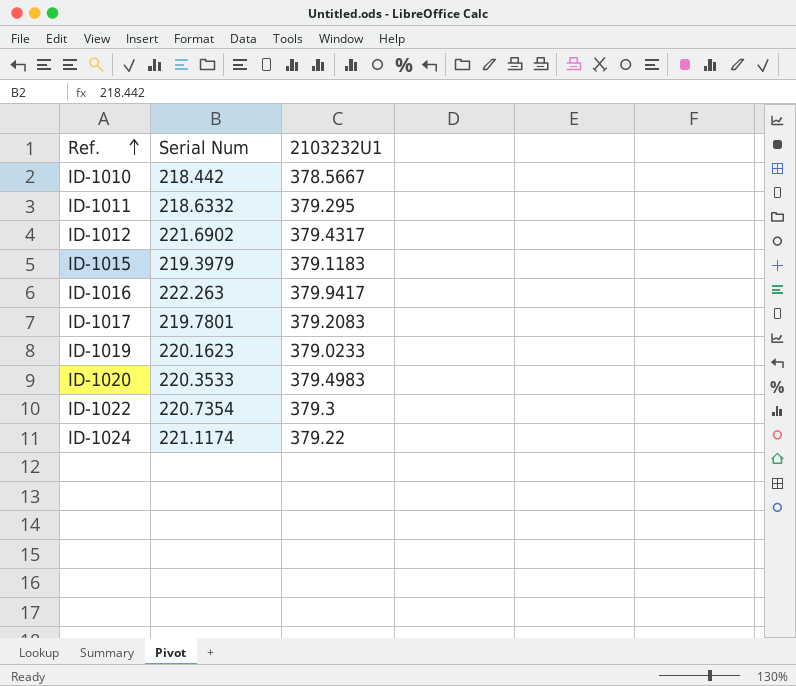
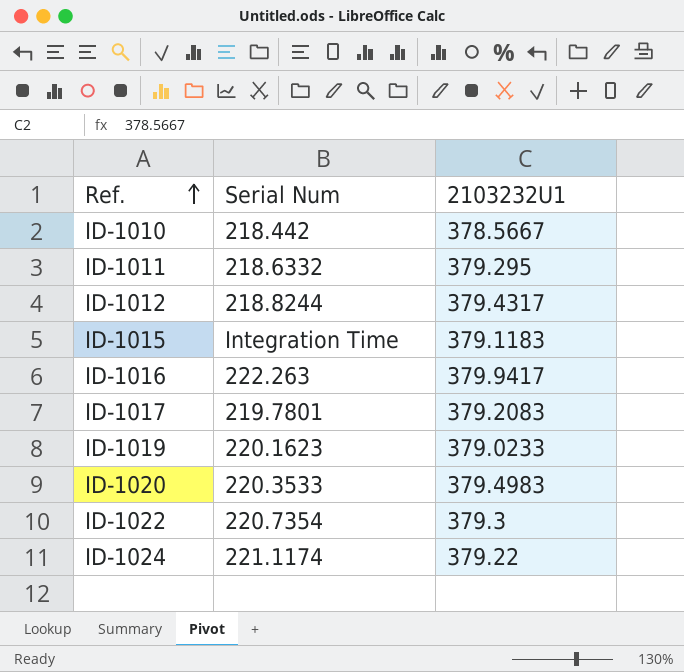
ID-1012 | Serial Num: 221.6902 -> 218.8244
ID-1015 | Serial Num: 219.3979 -> Integration Time

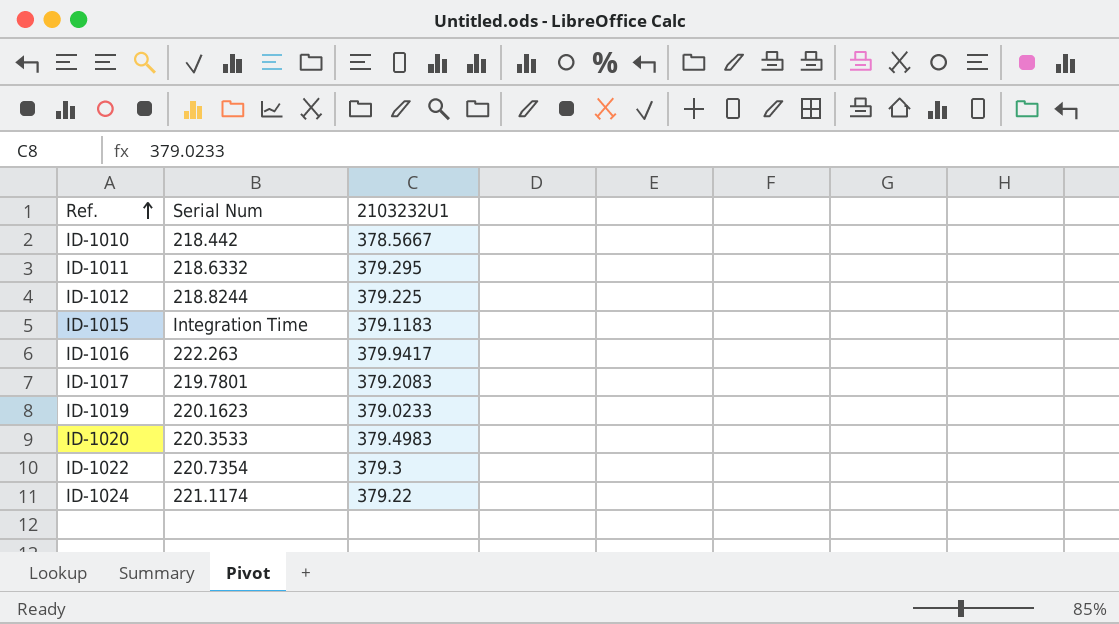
ID-1012 | 2103232U1: 379.4317 -> 379.225

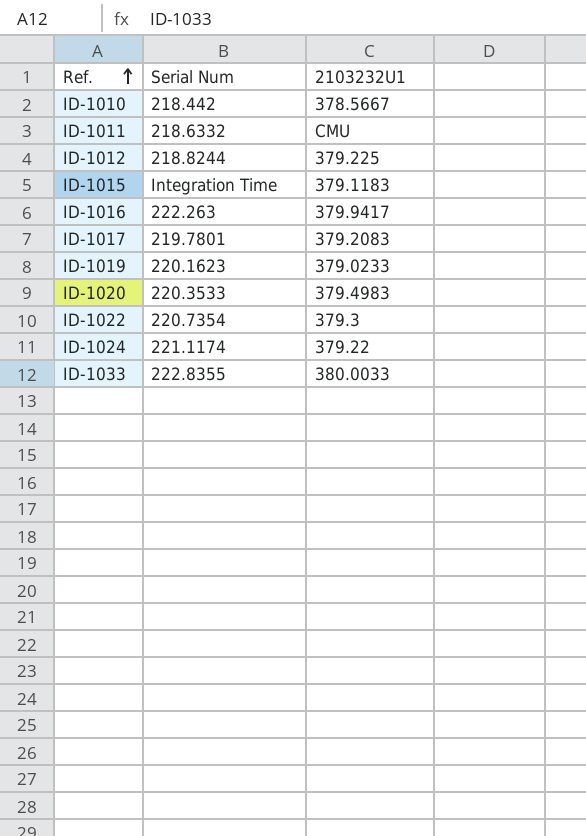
ID-1011 | 2103232U1: 379.295 -> CMU
row ID-1033: none -> 222.8355 | 380.0033

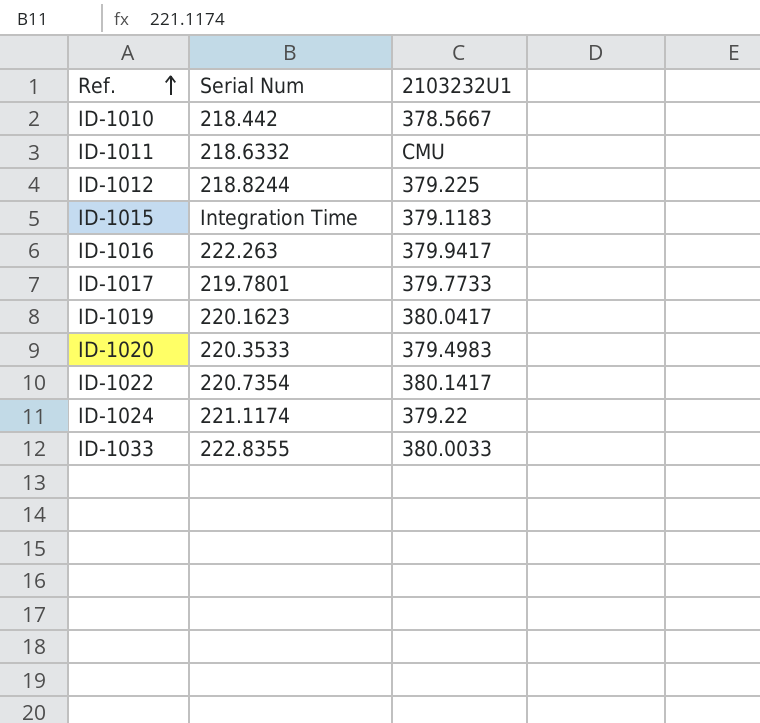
ID-1017 | 2103232U1: 379.2083 -> 379.7733
ID-1019 | 2103232U1: 379.0233 -> 380.0417
ID-1022 | 2103232U1: 379.3 -> 380.1417

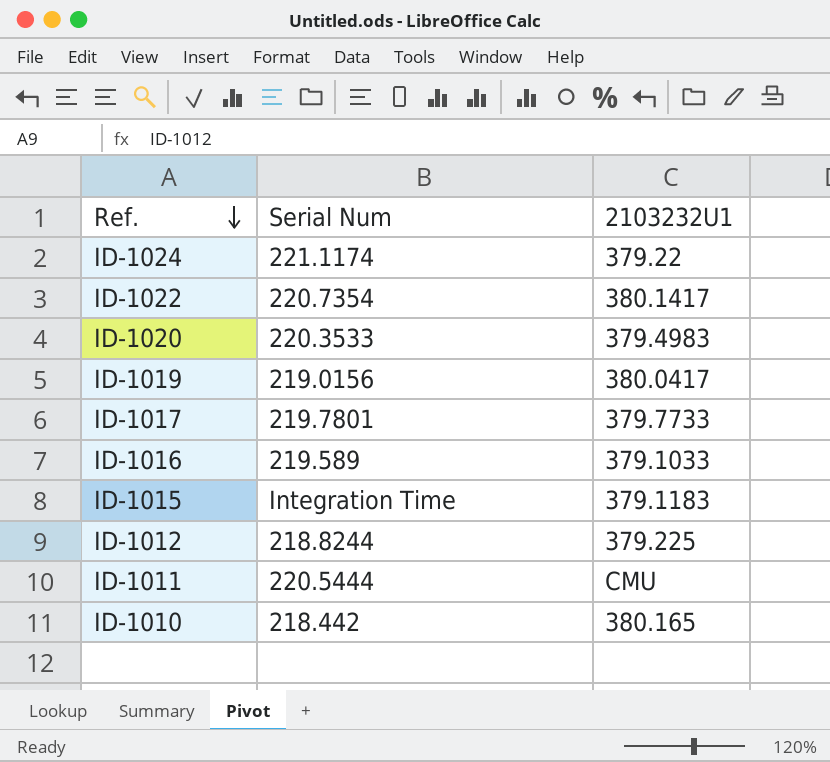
row order: Ref. ascending -> Ref. descending
row ID-1033: 222.8355 | 380.0033 -> none
ID-1019 | Serial Num: 220.1623 -> 219.0156
ID-1016 | Serial Num: 222.263 -> 219.589
ID-1016 | 2103232U1: 379.9417 -> 379.1033
ID-1011 | Serial Num: 218.6332 -> 220.5444
ID-1010 | 2103232U1: 378.5667 -> 380.165

